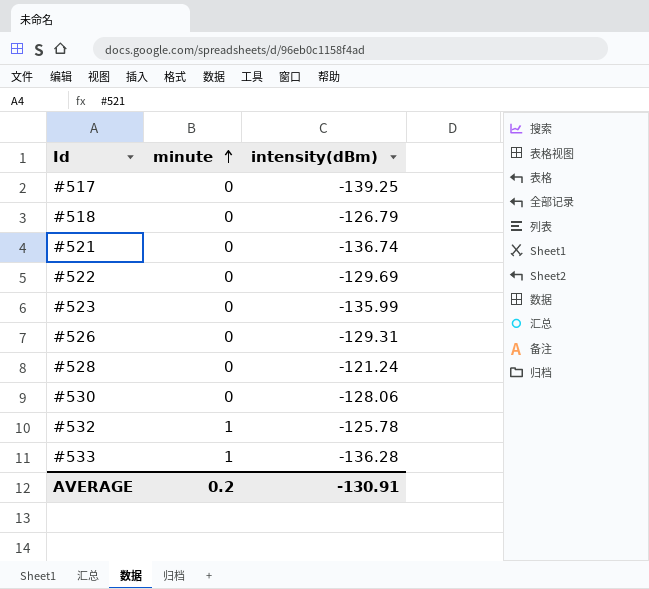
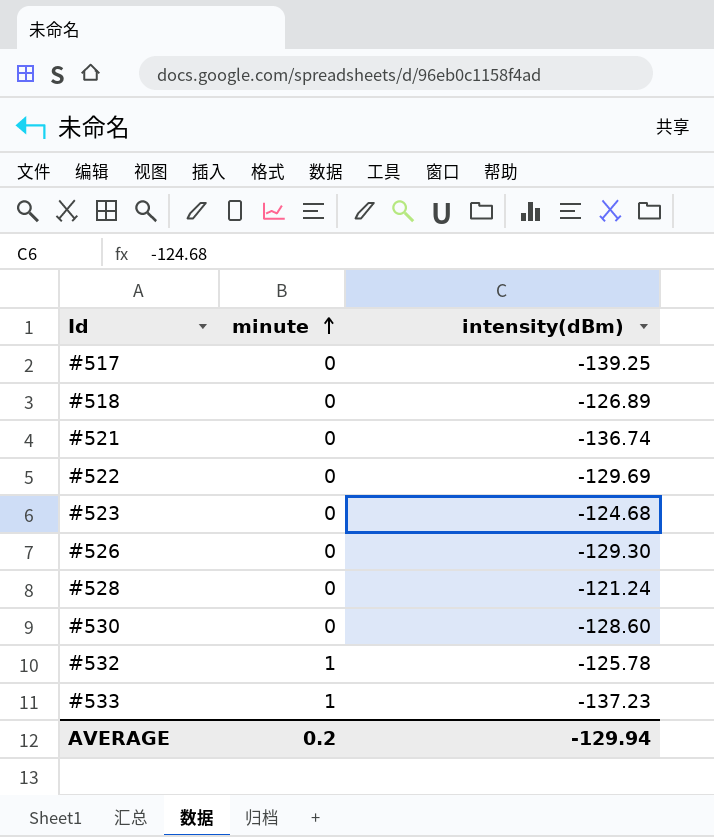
#518 | intensity(dBm): -126.79 -> -126.89
#523 | intensity(dBm): -135.99 -> -124.68
#526 | intensity(dBm): -129.31 -> -129.30
#530 | intensity(dBm): -128.06 -> -128.60
#533 | intensity(dBm): -136.28 -> -137.23
AVERAGE | intensity(dBm): -130.91 -> -129.94

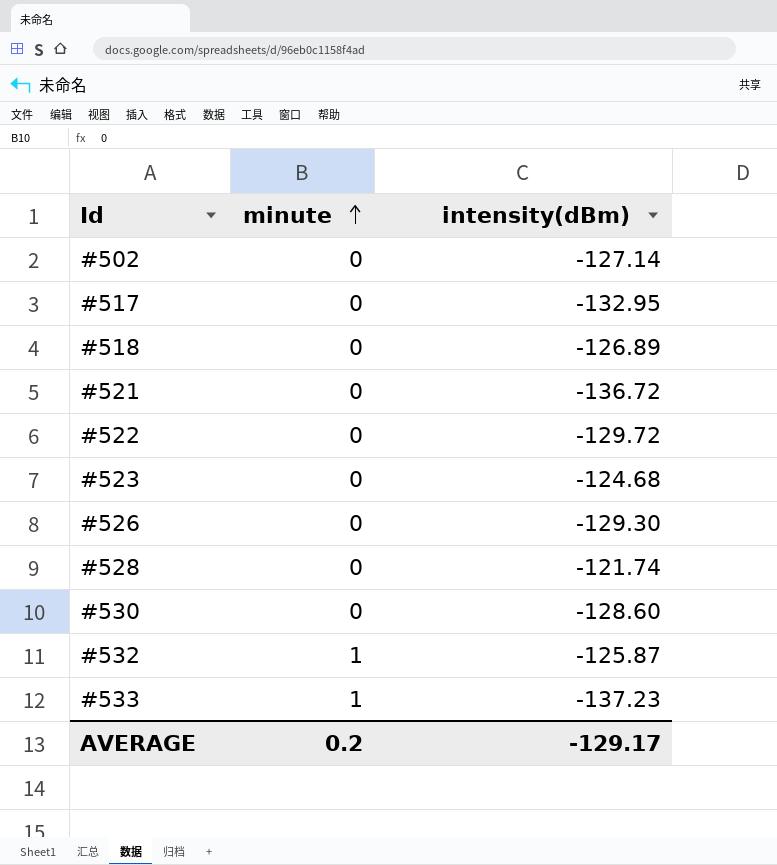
row #502: none -> 0 | -127.14
#517 | intensity(dBm): -139.25 -> -132.95
#521 | intensity(dBm): -136.74 -> -136.72
#522 | intensity(dBm): -129.69 -> -129.72
#528 | intensity(dBm): -121.24 -> -121.74
#532 | intensity(dBm): -125.78 -> -125.87
AVERAGE | intensity(dBm): -129.94 -> -129.17

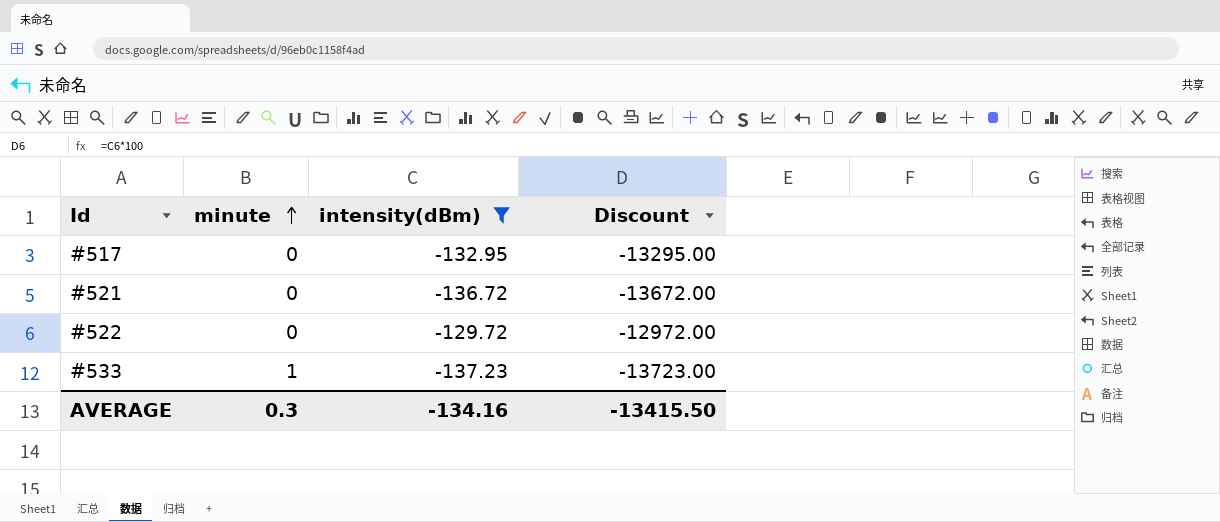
filter: none -> intensity(dBm) <= -129.72
column Discount | formula: none -> [intensity(dBm)] * 100
AVERAGE | minute: 0.2 -> 0.3
AVERAGE | intensity(dBm): -129.17 -> -134.16

